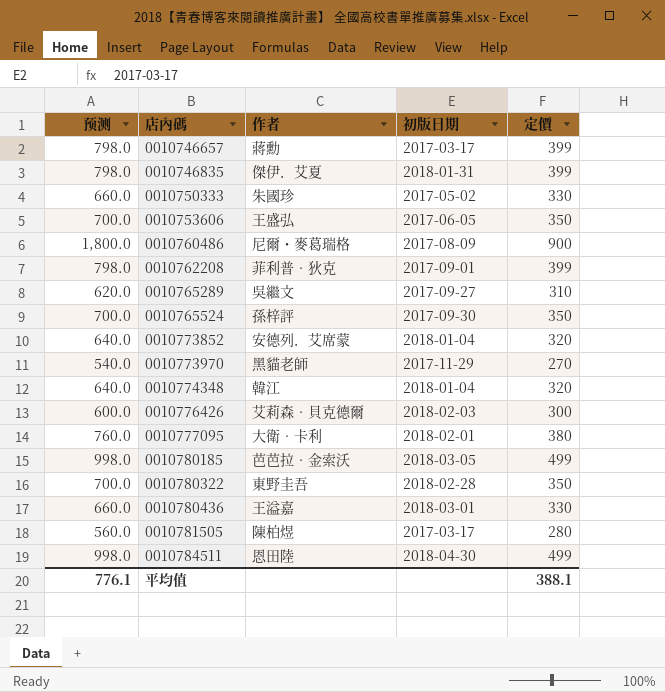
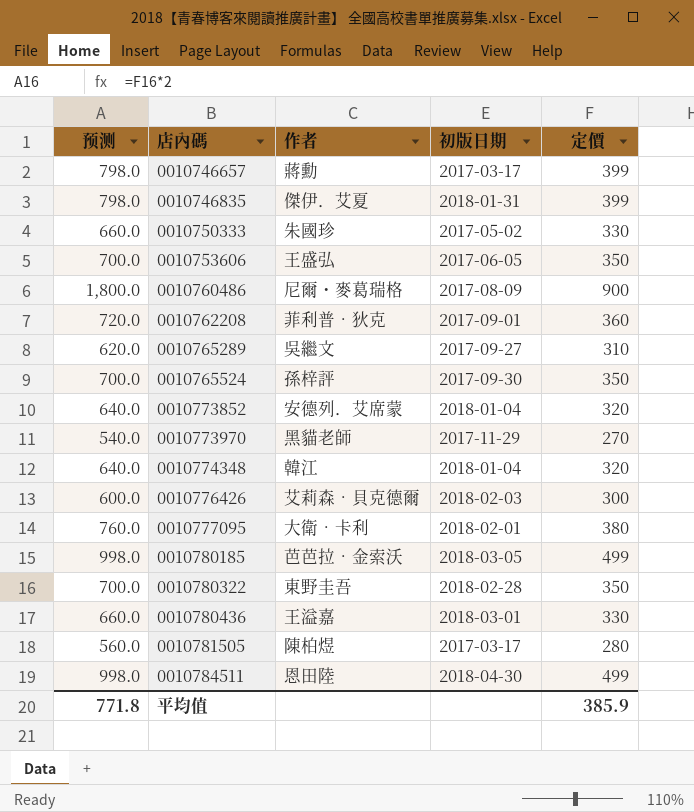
0010762208 | 预测: 798.0 -> 720.0
0010762208 | 定價: 399 -> 360
平均值 | 预测: 776.1 -> 771.8
平均值 | 定價: 388.1 -> 385.9

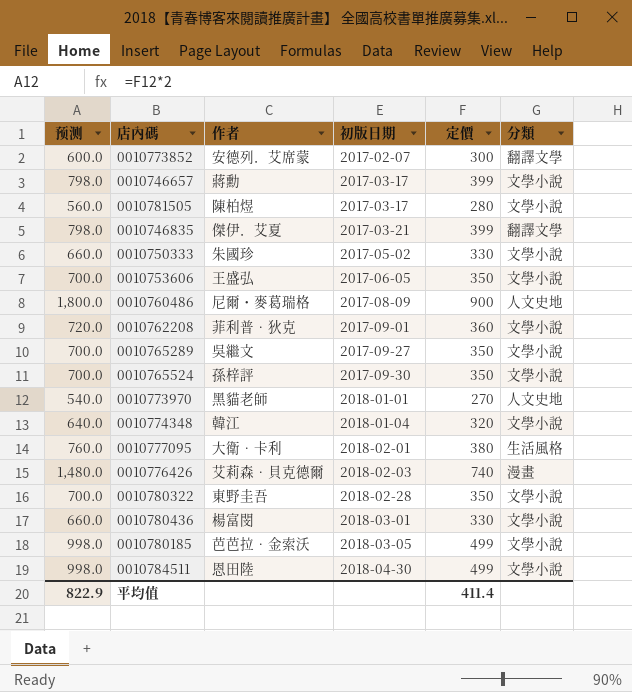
row order: 店內碼 ascending -> 初版日期 ascending
column 分類 | position: none -> 6
0010773852 | 预测: 640.0 -> 600.0
0010773852 | 初版日期: 2018-01-04 -> 2017-02-07
0010773852 | 定價: 320 -> 300
0010746835 | 初版日期: 2018-01-31 -> 2017-03-21
0010765289 | 预测: 620.0 -> 700.0
0010765289 | 定價: 310 -> 350
0010773970 | 初版日期: 2017-11-29 -> 2018-01-01
0010776426 | 预测: 600.0 -> 1,480.0
0010776426 | 定價: 300 -> 740
0010780436 | 作者: 王溢嘉 -> 楊富閔
平均值 | 预测: 771.8 -> 822.9
平均值 | 定價: 385.9 -> 411.4

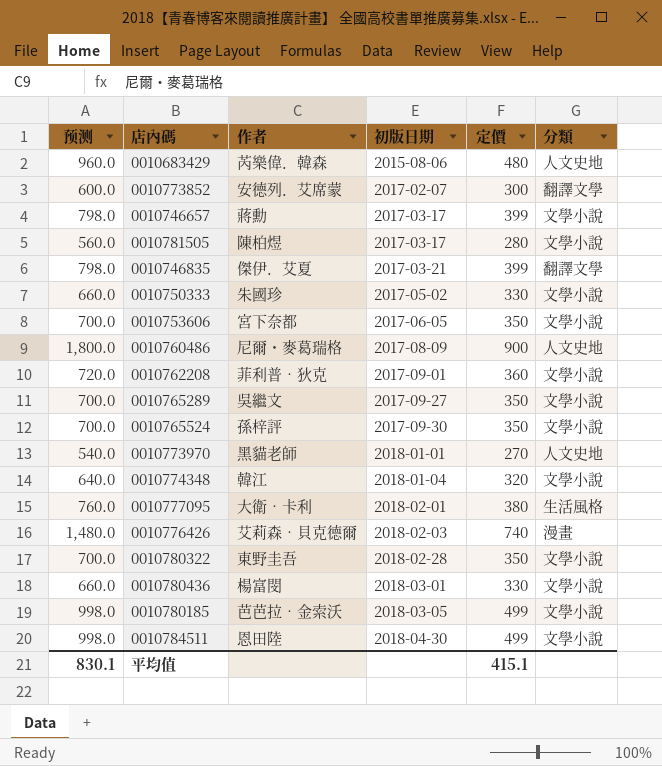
row 0010683429: none -> 960.0 | 芮樂偉．韓森 | 2015-08-06 | 480 | 人文史地
0010753606 | 作者: 王盛弘 -> 宮下奈都
平均值 | 预测: 822.9 -> 830.1
平均值 | 定價: 411.4 -> 415.1

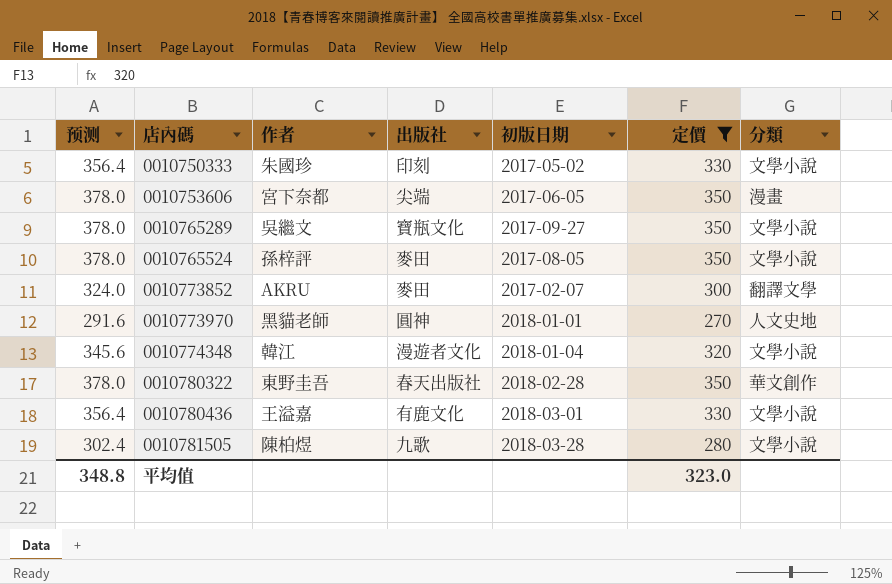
filter: none -> 定價 <= 350
row order: 初版日期 ascending -> 店內碼 ascending
column 预测 | formula: [定價] * 2 -> [定價] * 1.08
column 出版社 | position: none -> 4
0010753606 | 分類: 文學小說 -> 漫畫
0010765524 | 初版日期: 2017-09-30 -> 2017-08-05
0010773852 | 作者: 安德列．艾席蒙 -> AKRU
0010780322 | 分類: 文學小說 -> 華文創作
0010780436 | 作者: 楊富閔 -> 王溢嘉
0010781505 | 初版日期: 2017-03-17 -> 2018-03-28
平均值 | 预测: 830.1 -> 348.8
平均值 | 定價: 415.1 -> 323.0

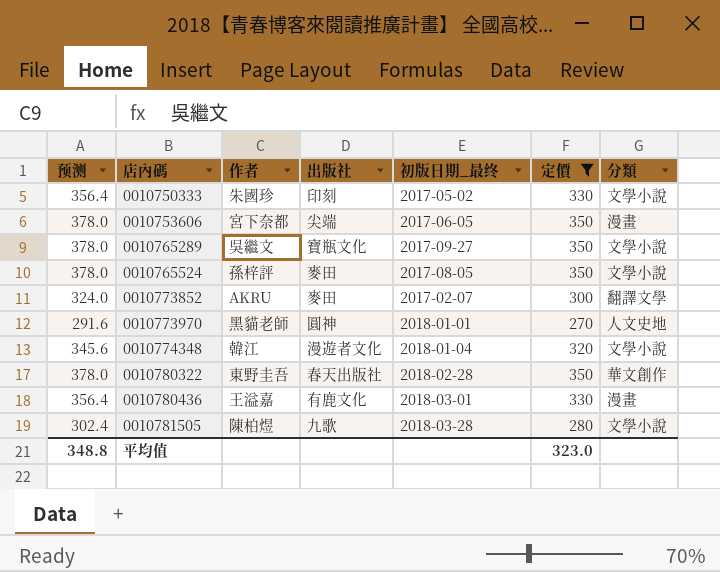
column name: 初版日期 -> 初版日期_最终
0010780436 | 分類: 文學小說 -> 漫畫

